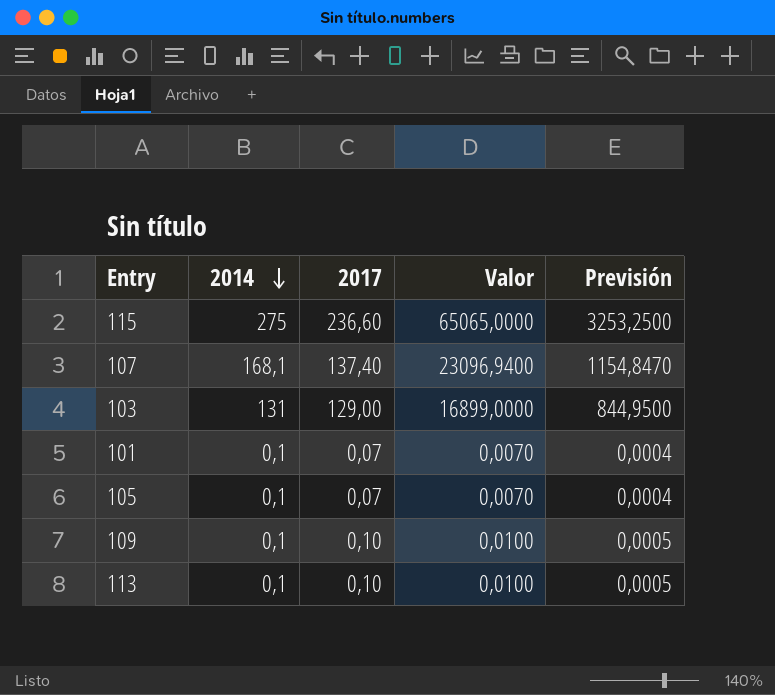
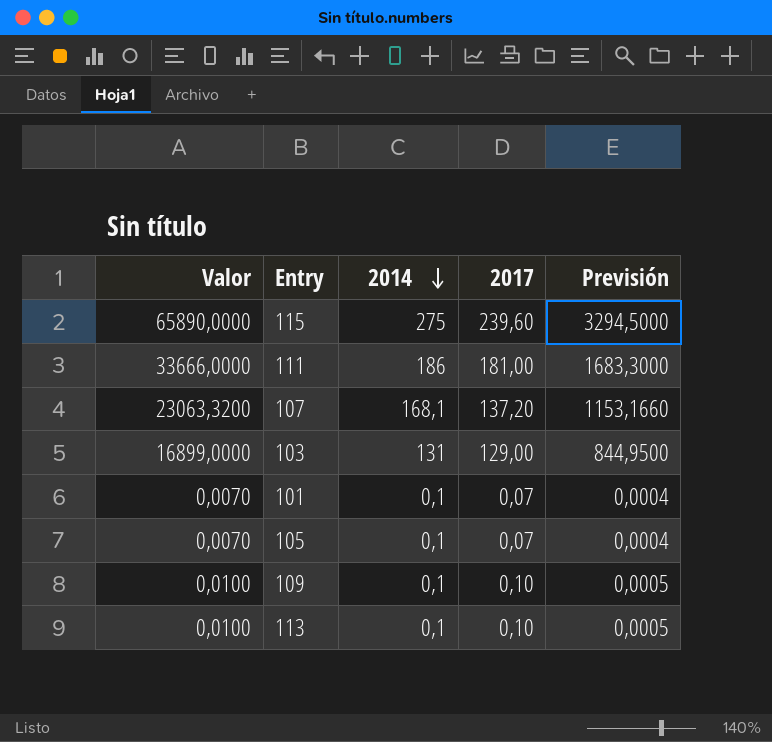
column Valor | position: 4 -> 1
115 | Valor: 65065,0000 -> 65890,0000
115 | 2017: 236,60 -> 239,60
115 | Previsión: 3253,2500 -> 3294,5000
row 111: none -> 33666,0000 | 186 | 181,00 | 1683,3000
107 | Valor: 23096,9400 -> 23063,3200
107 | 2017: 137,40 -> 137,20
107 | Previsión: 1154,8470 -> 1153,1660

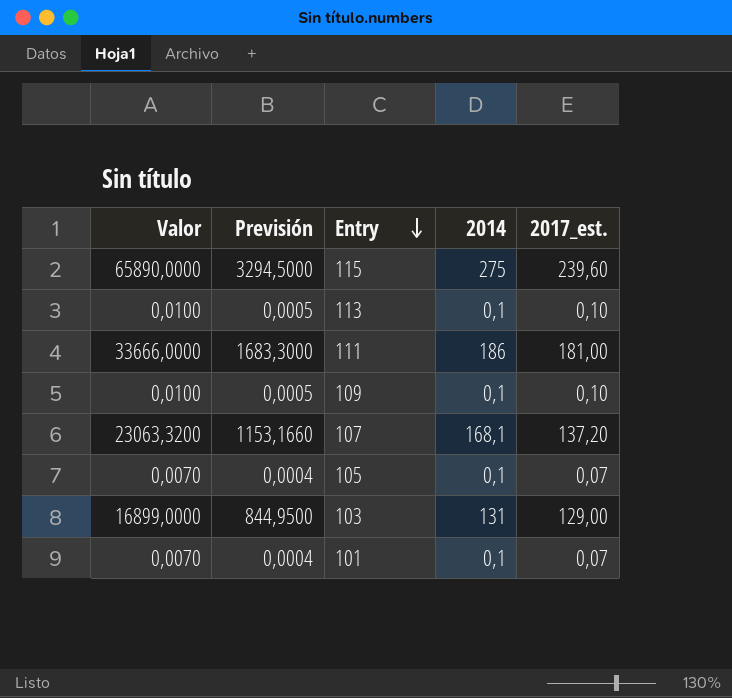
row order: 2014 descending -> Entry descending
column Previsión | position: 5 -> 2
column name: 2017 -> 2017_est.

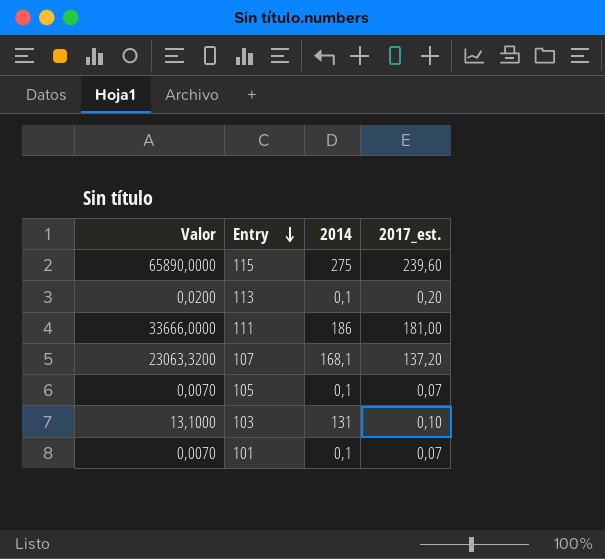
column Previsión | formula: [Valor] * 0,05 -> none
row 109: 0,0100 | 0,0005 | 0,1 | 0,10 -> none
113 | Valor: 0,0100 -> 0,0200
113 | 2017_est.: 0,10 -> 0,20
103 | Valor: 16899,0000 -> 13,1000
103 | 2017_est.: 129,00 -> 0,10

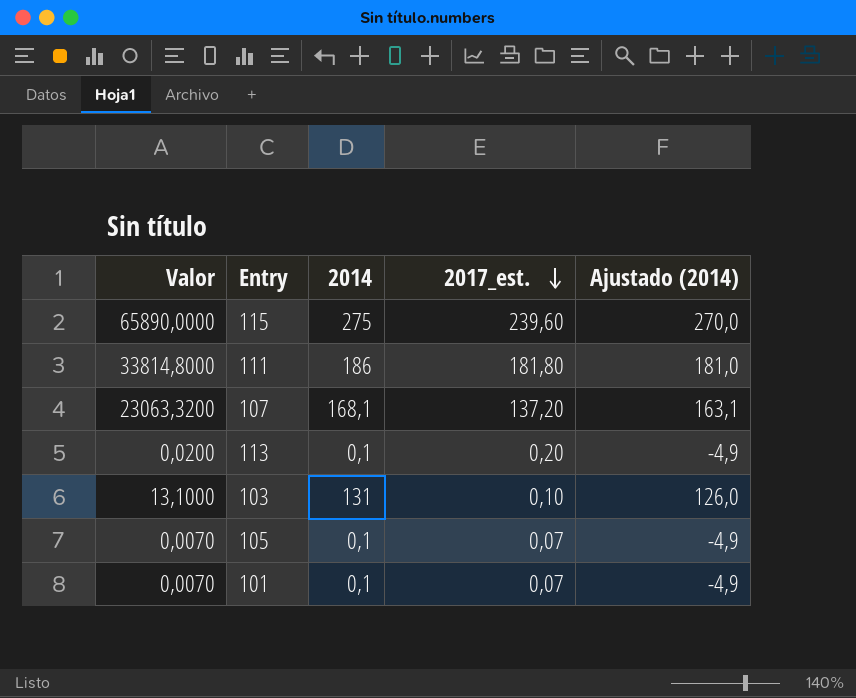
row order: Entry descending -> 2017_est. descending
column Ajustado (2014) | formula: none -> [2014] - 5
111 | Valor: 33666,0000 -> 33814,8000
111 | 2017_est.: 181,00 -> 181,80

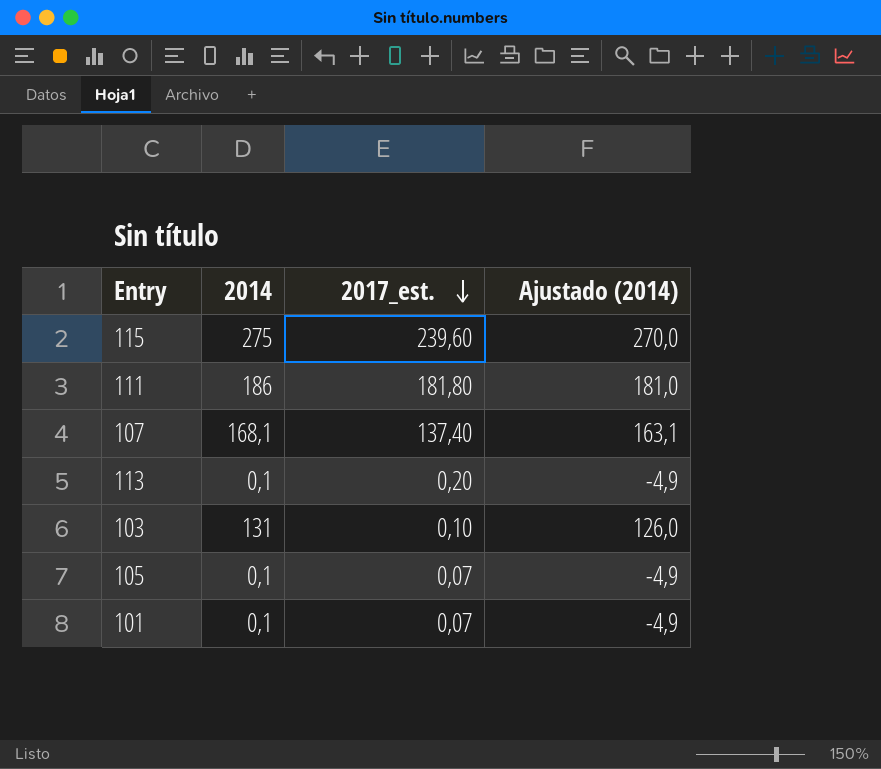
column Valor | formula: [2014] * [2017_est.] -> none
107 | 2017_est.: 137,20 -> 137,40

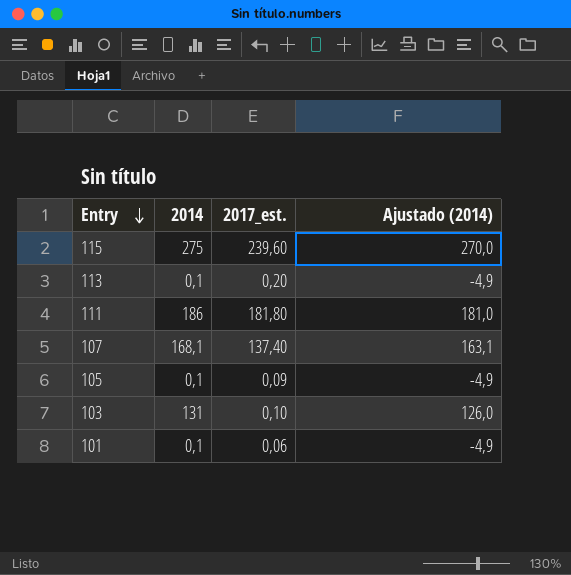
row order: 2017_est. descending -> Entry descending
105 | 2017_est.: 0,07 -> 0,09
101 | 2017_est.: 0,07 -> 0,06

